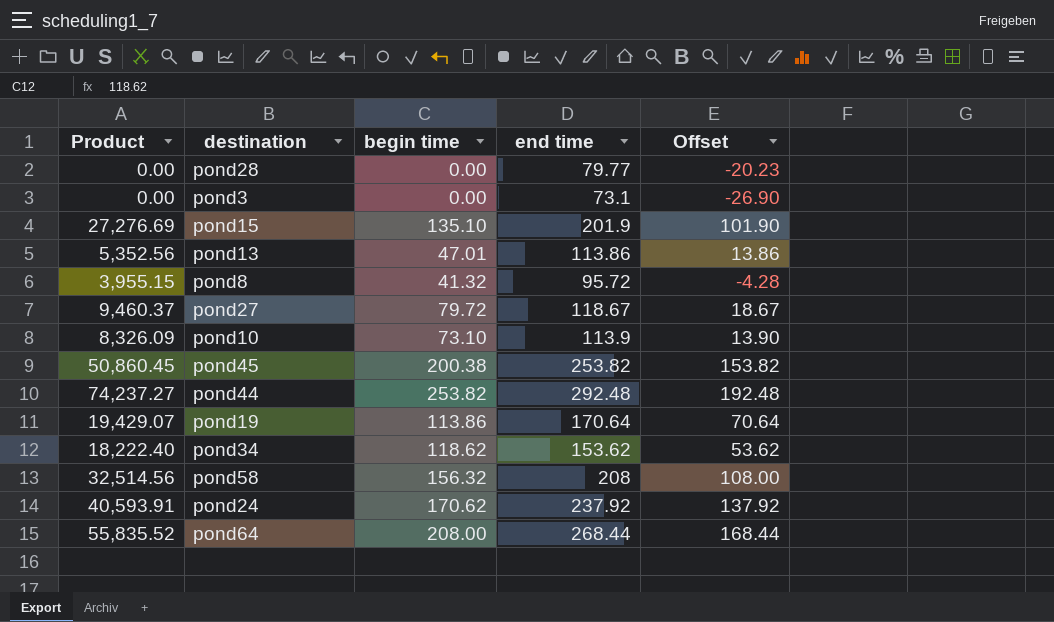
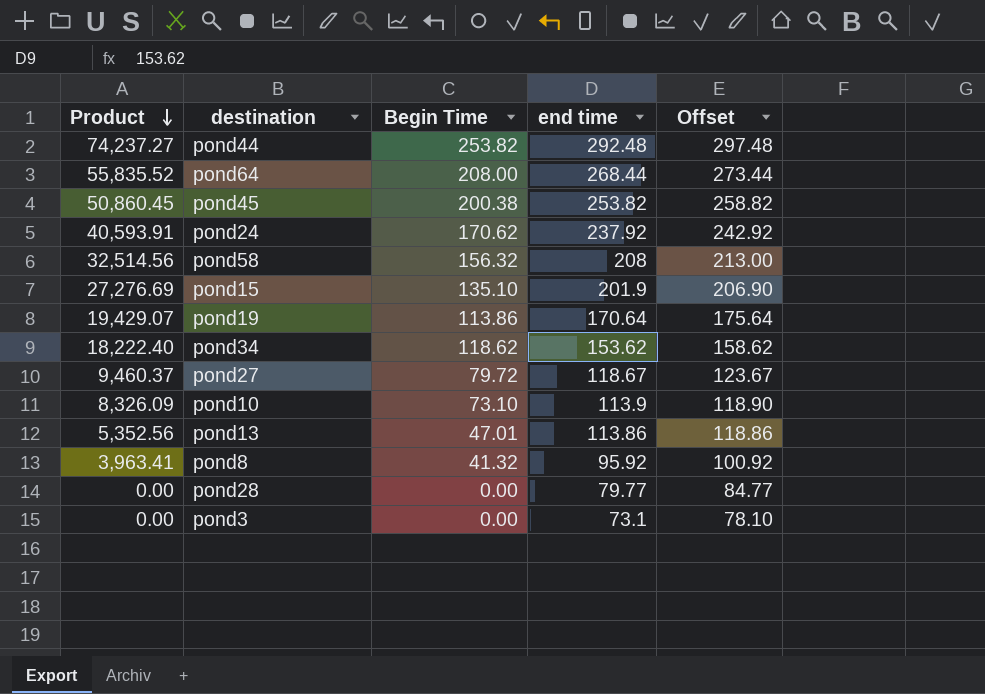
row order: none -> Product descending
column name: begin time -> Begin Time
column Offset | formula: [end time] - 100 -> [end time] + 5
pond8 | Product: 3,955.15 -> 3,963.41
pond8 | end time: 95.72 -> 95.92

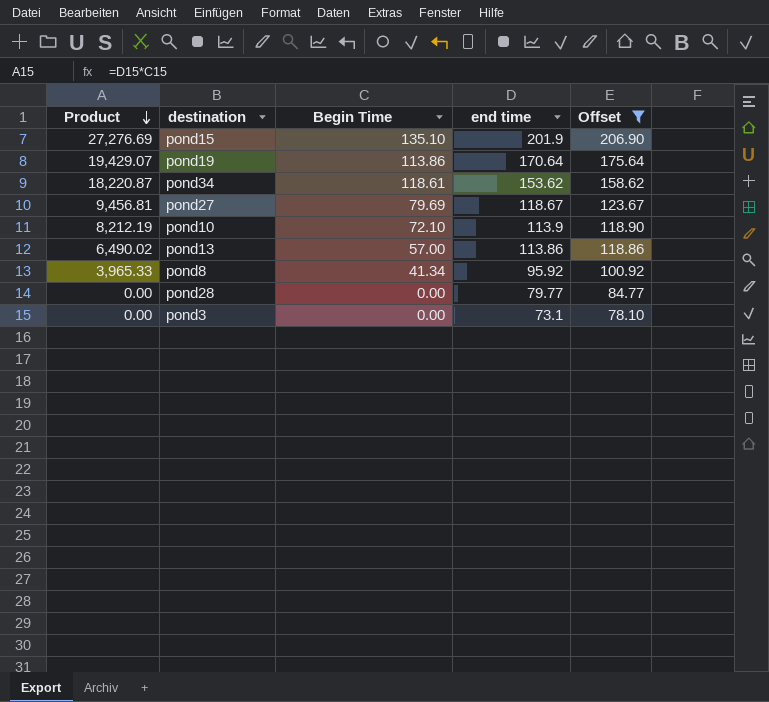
filter: none -> Offset <= 206.90
pond34 | Product: 18,222.40 -> 18,220.87
pond34 | Begin Time: 118.62 -> 118.61
pond27 | Product: 9,460.37 -> 9,456.81
pond27 | Begin Time: 79.72 -> 79.69
pond10 | Product: 8,326.09 -> 8,212.19
pond10 | Begin Time: 73.10 -> 72.10
pond13 | Product: 5,352.56 -> 6,490.02
pond13 | Begin Time: 47.01 -> 57.00
pond8 | Product: 3,963.41 -> 3,965.33
pond8 | Begin Time: 41.32 -> 41.34

